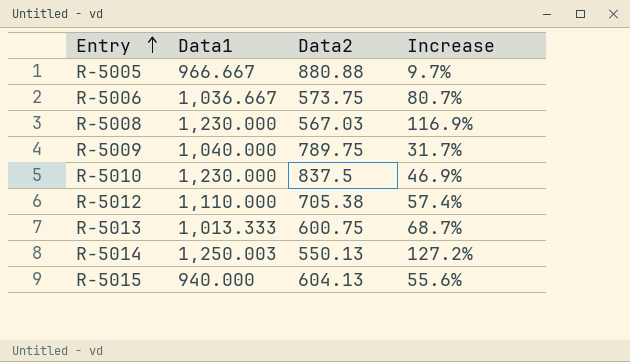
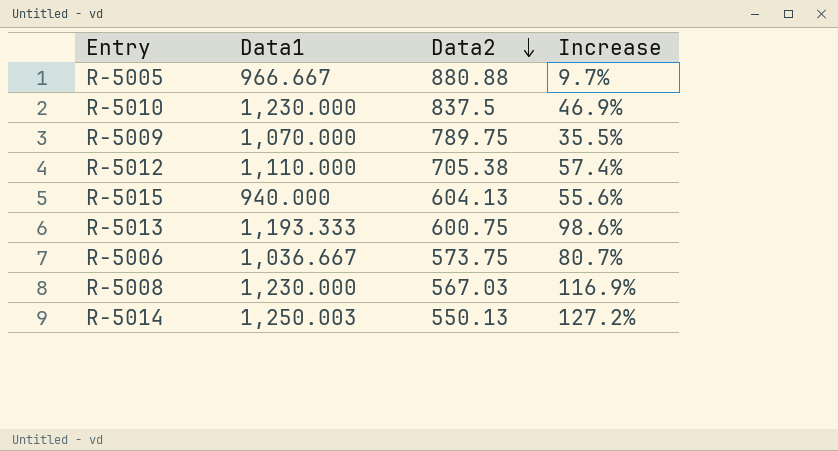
row order: Entry ascending -> Data2 descending
R-5009 | Data1: 1,040.000 -> 1,070.000
R-5009 | Increase: 31.7% -> 35.5%
R-5013 | Data1: 1,013.333 -> 1,193.333
R-5013 | Increase: 68.7% -> 98.6%

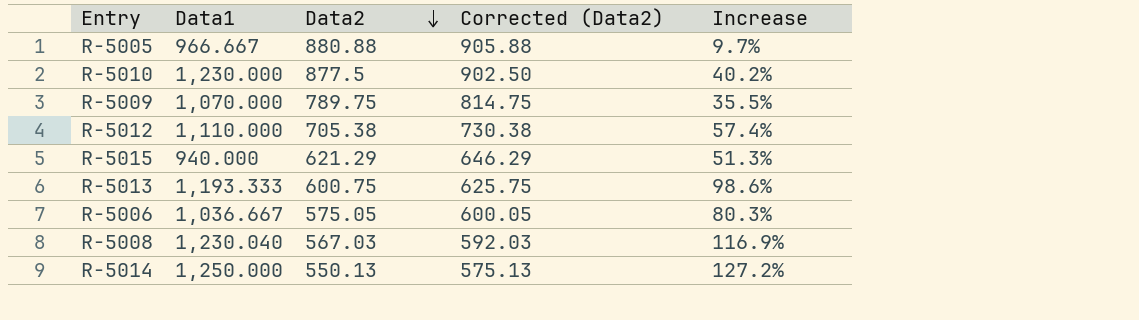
column Corrected (Data2) | formula: none -> [Data2] + 25
R-5010 | Data2: 837.5 -> 877.5
R-5010 | Increase: 46.9% -> 40.2%
R-5015 | Data2: 604.13 -> 621.29
R-5015 | Increase: 55.6% -> 51.3%
R-5006 | Data2: 573.75 -> 575.05
R-5006 | Increase: 80.7% -> 80.3%
R-5008 | Data1: 1,230.000 -> 1,230.040
R-5014 | Data1: 1,250.003 -> 1,250.000

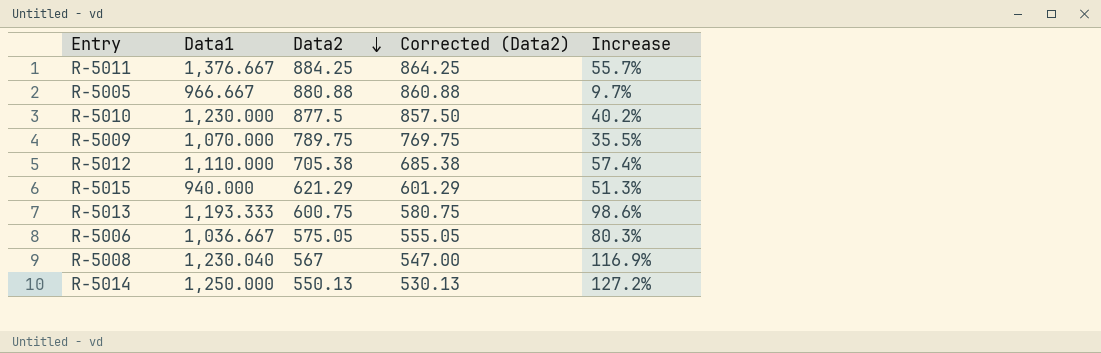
column Corrected (Data2) | formula: [Data2] + 25 -> [Data2] - 20
row R-5011: none -> 1,376.667 | 884.25 | 864.25 | 55.7%
R-5008 | Data2: 567.03 -> 567

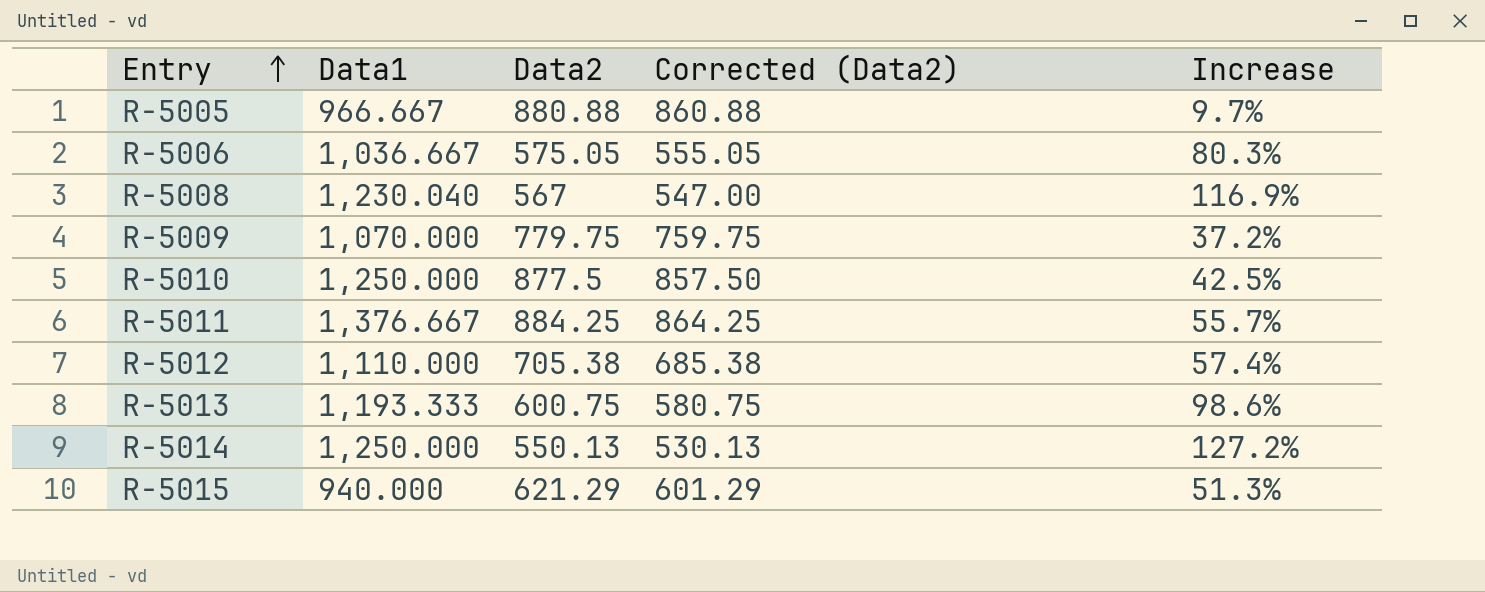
row order: Data2 descending -> Entry ascending
R-5009 | Data2: 789.75 -> 779.75
R-5009 | Corrected (Data2): 769.75 -> 759.75
R-5009 | Increase: 35.5% -> 37.2%
R-5010 | Data1: 1,230.000 -> 1,250.000
R-5010 | Increase: 40.2% -> 42.5%

